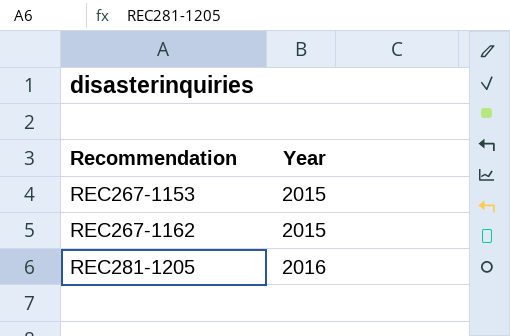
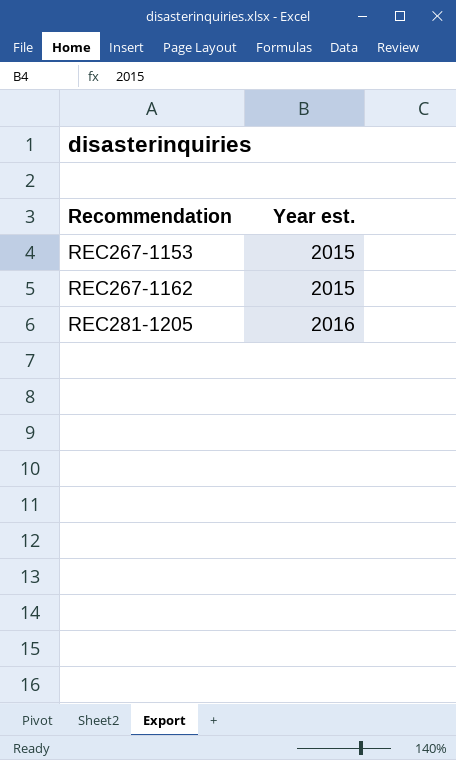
column name: Year -> Year est.

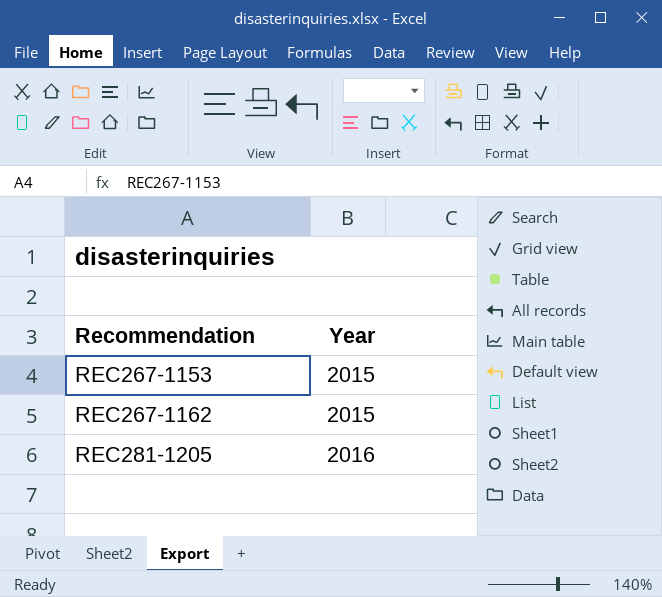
column name: Year est. -> Year

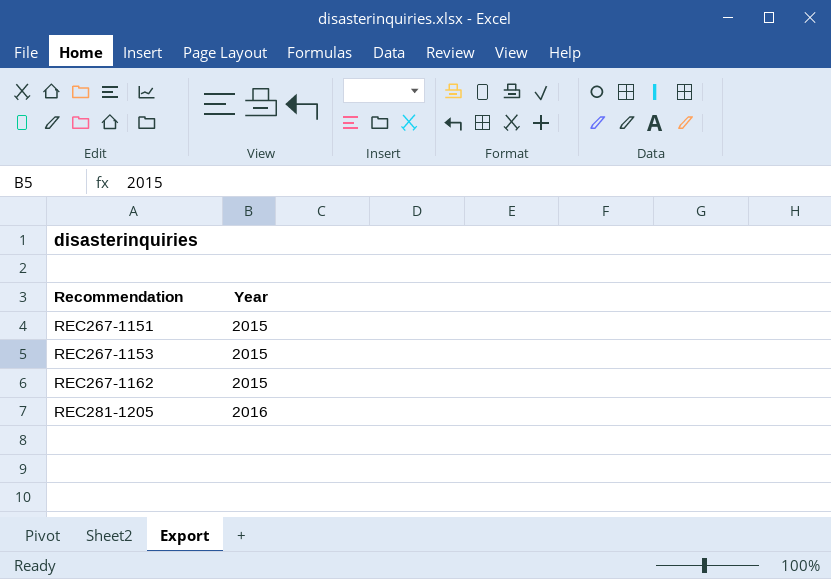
row REC267-1151: none -> 2015

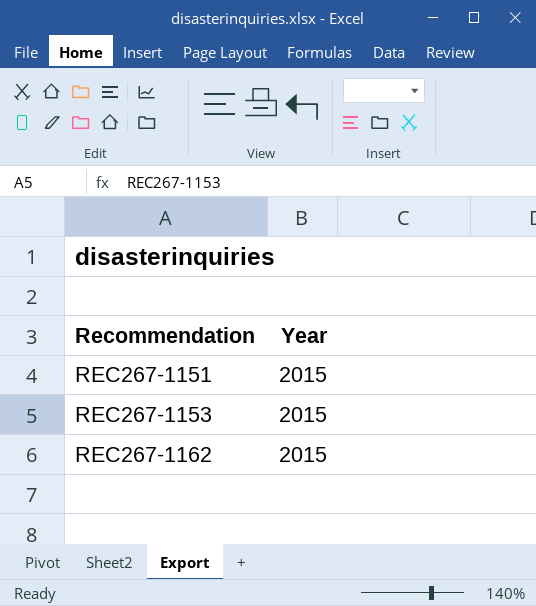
row REC281-1205: 2016 -> none

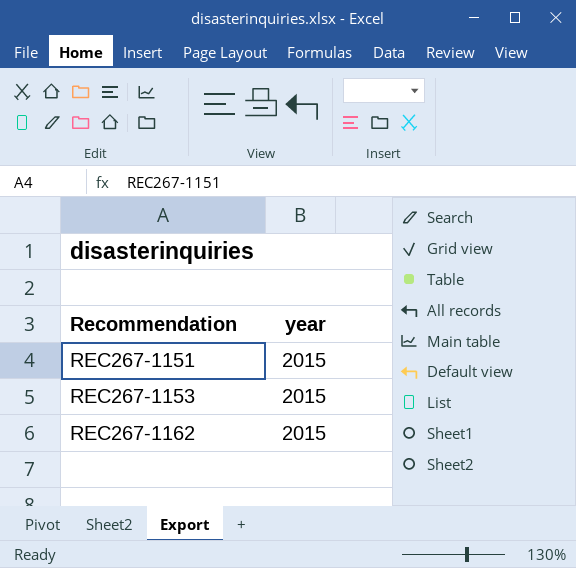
column name: Year -> year

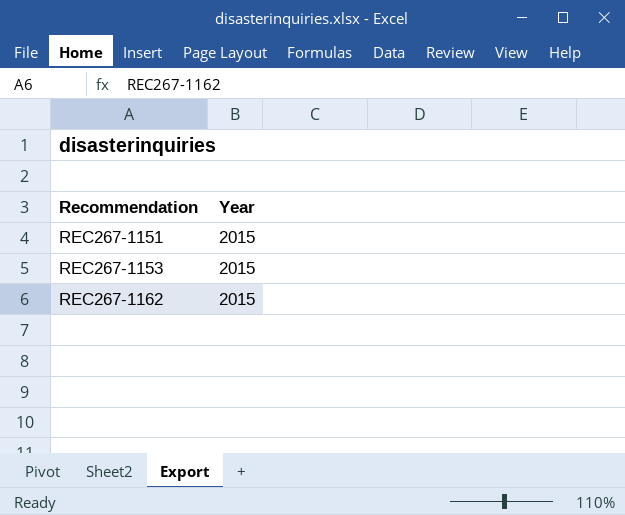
column name: year -> Year

